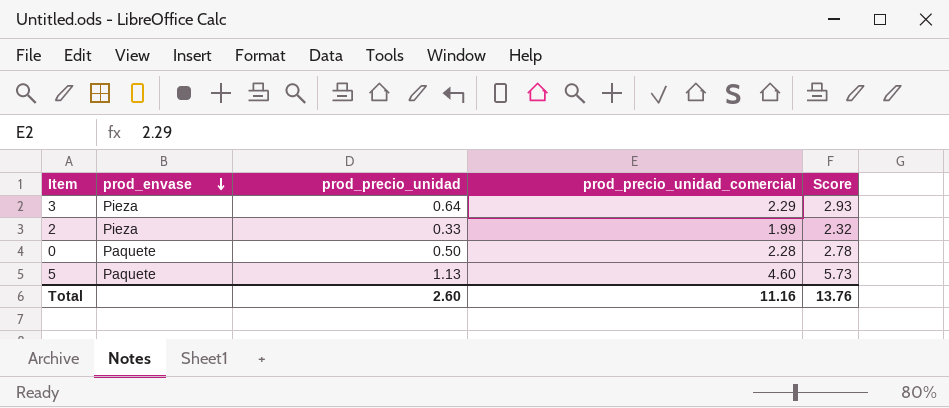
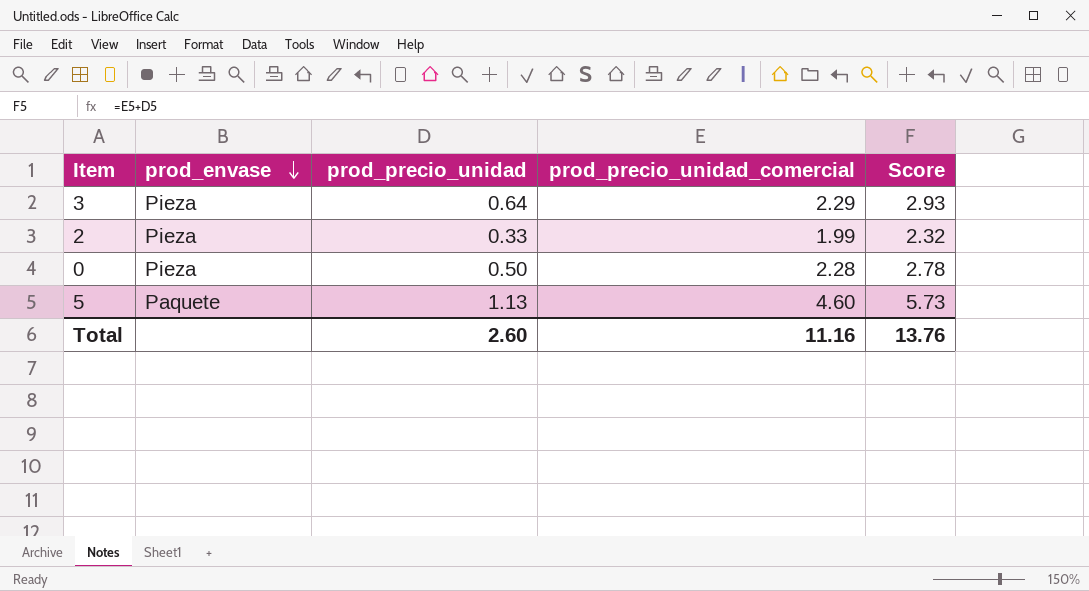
0 | prod_envase: Paquete -> Pieza

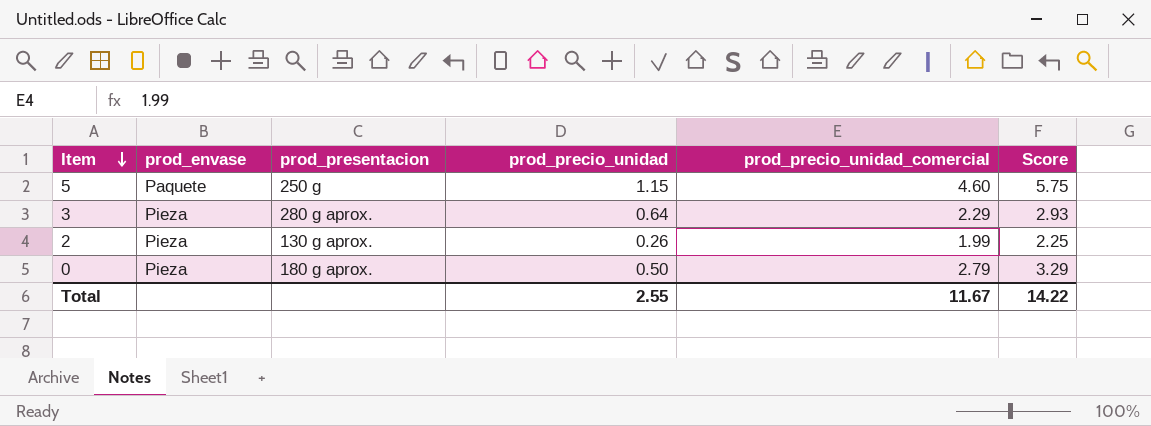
row order: prod_envase descending -> Item descending
column prod_presentacion | position: none -> 3
5 | prod_precio_unidad: 1.13 -> 1.15
5 | Score: 5.73 -> 5.75
2 | prod_precio_unidad: 0.33 -> 0.26
2 | Score: 2.32 -> 2.25
0 | prod_precio_unidad_comercial: 2.28 -> 2.79
0 | Score: 2.78 -> 3.29
Total | prod_precio_unidad: 2.60 -> 2.55
Total | prod_precio_unidad_comercial: 11.16 -> 11.67
Total | Score: 13.76 -> 14.22

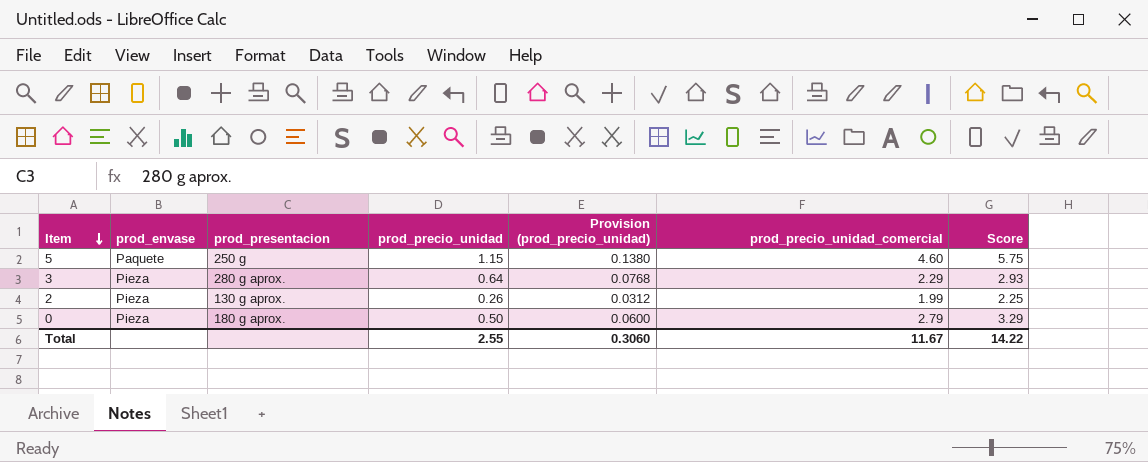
column Provision (prod_precio_unidad) | formula: none -> [prod_precio_unidad] * 0.12

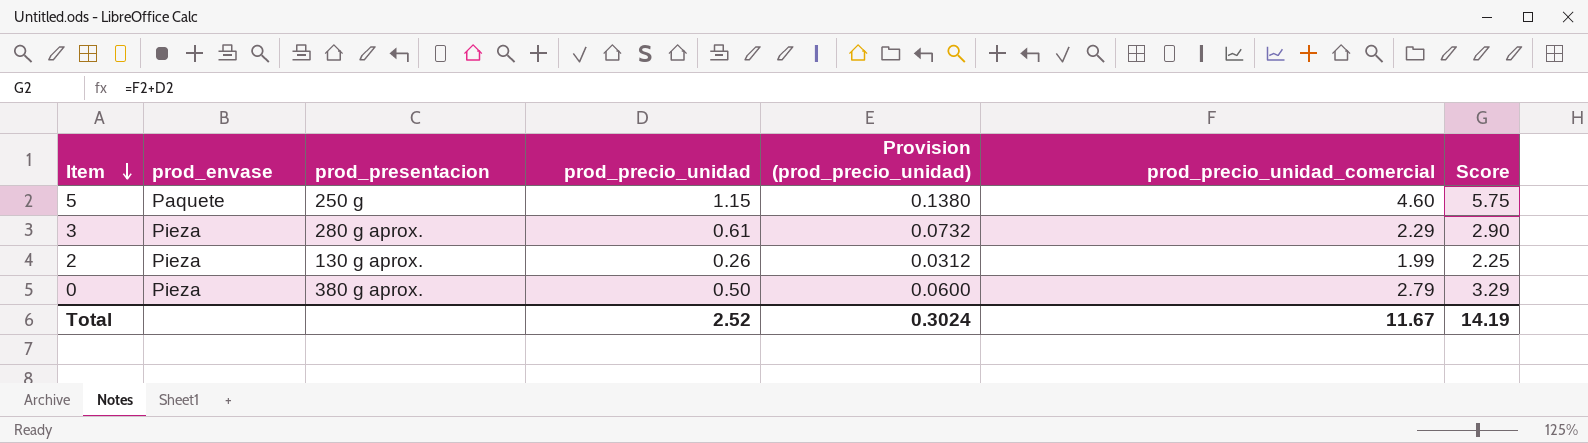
3 | prod_precio_unidad: 0.64 -> 0.61
3 | Provision (prod_precio_unidad): 0.0768 -> 0.0732
3 | Score: 2.93 -> 2.90
0 | prod_presentacion: 180 g aprox. -> 380 g aprox.
Total | prod_precio_unidad: 2.55 -> 2.52
Total | Provision (prod_precio_unidad): 0.3060 -> 0.3024
Total | Score: 14.22 -> 14.19

